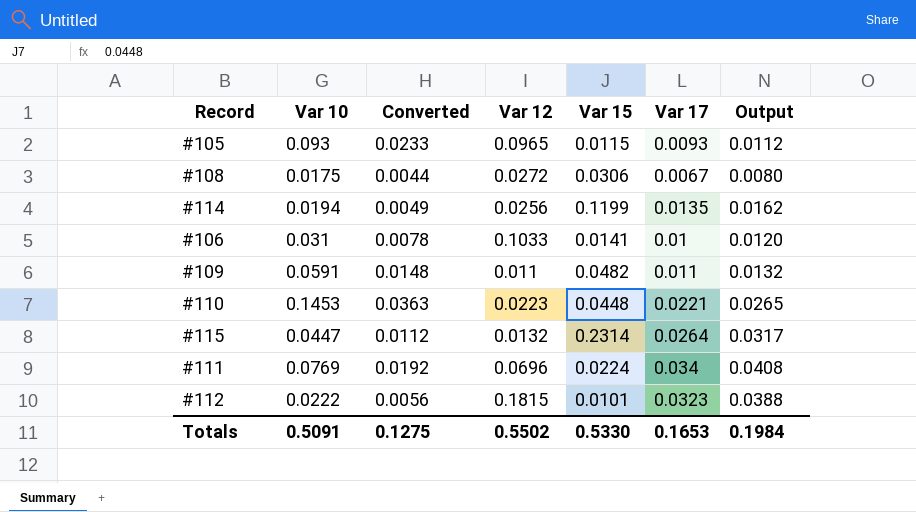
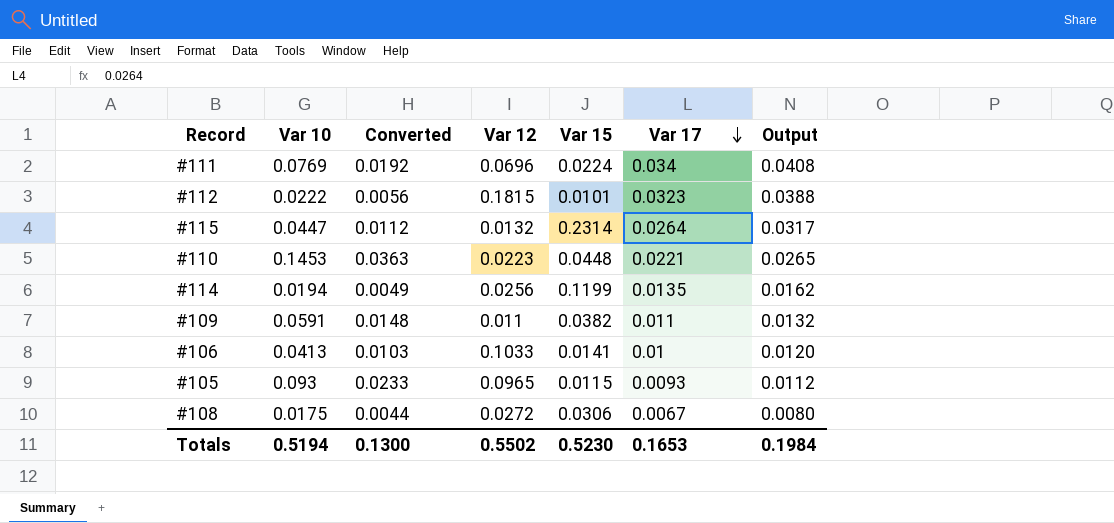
row order: none -> Var 17 descending
#109 | Var 15: 0.0482 -> 0.0382
#106 | Var 10: 0.031 -> 0.0413
#106 | Converted: 0.0078 -> 0.0103
Totals | Var 10: 0.5091 -> 0.5194
Totals | Converted: 0.1275 -> 0.1300
Totals | Var 15: 0.5330 -> 0.5230

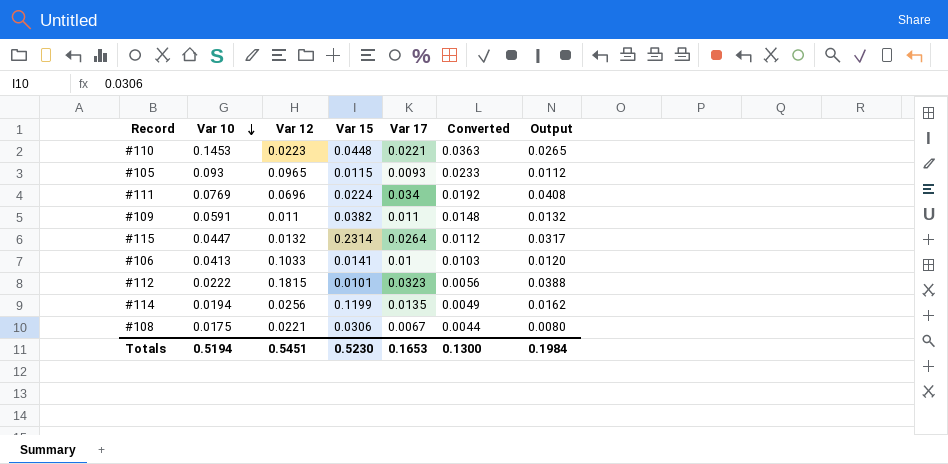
row order: Var 17 descending -> Var 10 descending
column Converted | position: 3 -> 6
#108 | Var 12: 0.0272 -> 0.0221
Totals | Var 12: 0.5502 -> 0.5451

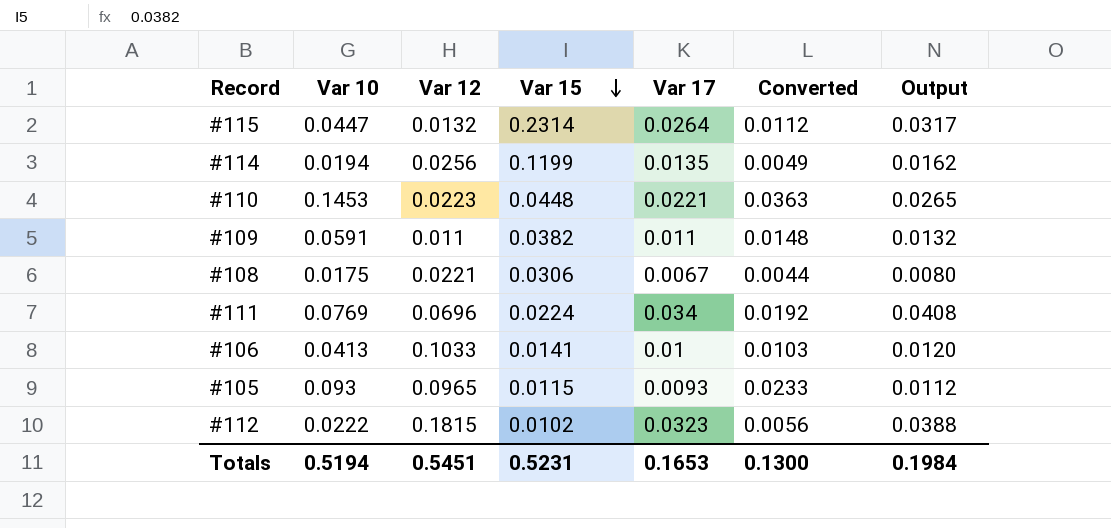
row order: Var 10 descending -> Var 15 descending
#112 | Var 15: 0.0101 -> 0.0102
Totals | Var 15: 0.5230 -> 0.5231

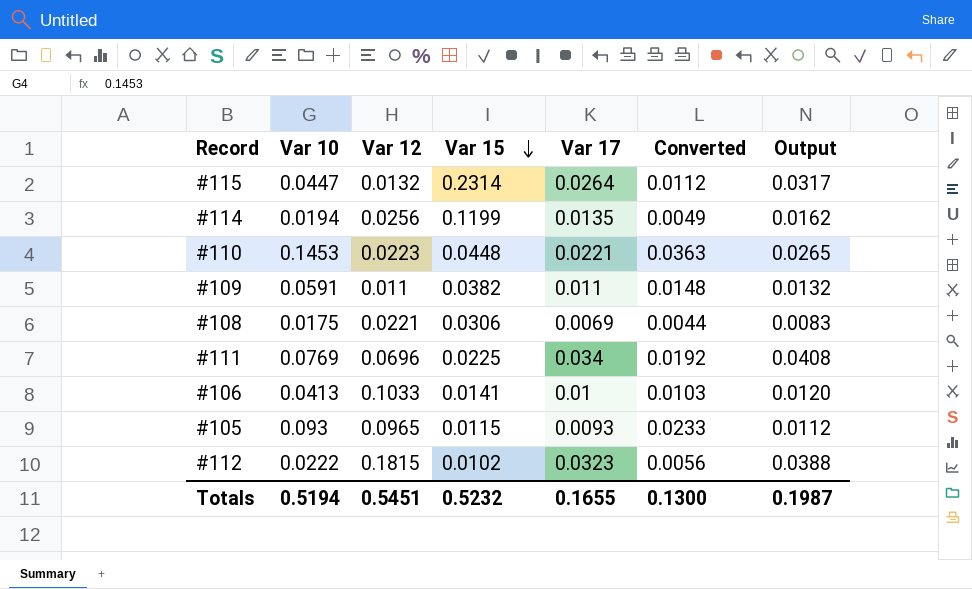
#108 | Var 17: 0.0067 -> 0.0069
#108 | Output: 0.0080 -> 0.0083
#111 | Var 15: 0.0224 -> 0.0225
Totals | Var 15: 0.5231 -> 0.5232
Totals | Var 17: 0.1653 -> 0.1655
Totals | Output: 0.1984 -> 0.1987

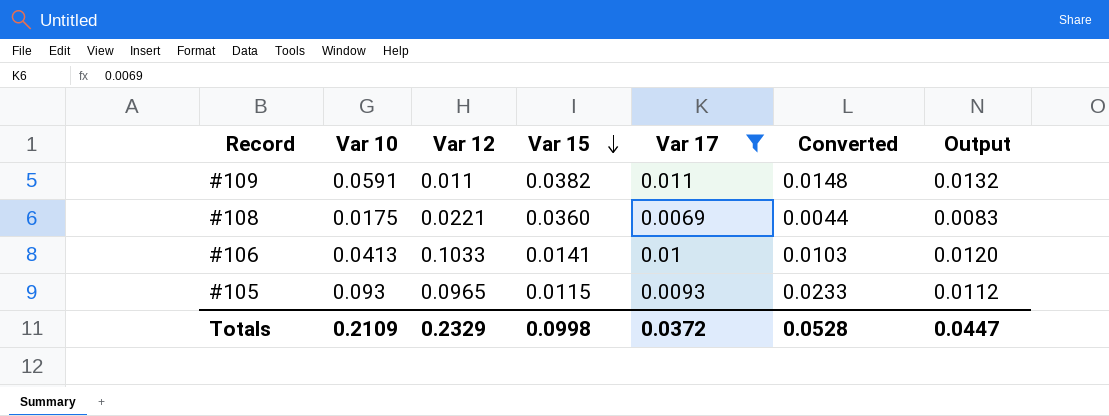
filter: none -> Var 17 <= 0.011
#108 | Var 15: 0.0306 -> 0.0360
Totals | Var 10: 0.5194 -> 0.2109
Totals | Var 12: 0.5451 -> 0.2329
Totals | Var 15: 0.5232 -> 0.0998
Totals | Var 17: 0.1655 -> 0.0372
Totals | Converted: 0.1300 -> 0.0528
Totals | Output: 0.1987 -> 0.0447

